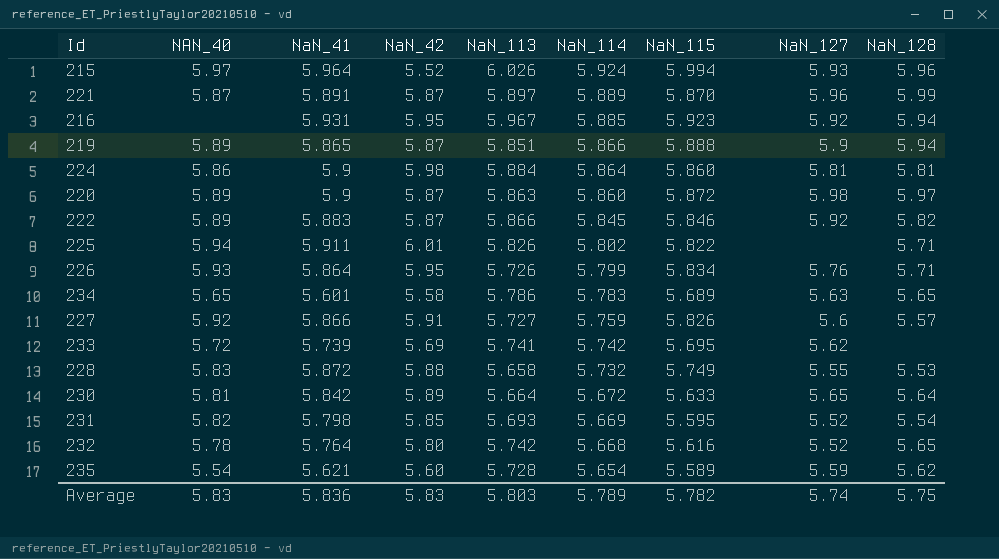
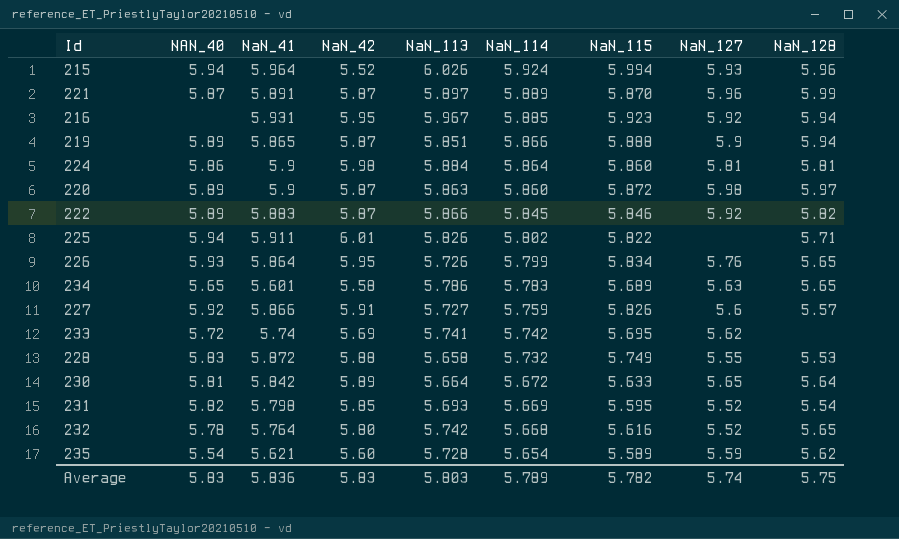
215 | NAN_40: 5.97 -> 5.94
226 | NaN_128: 5.71 -> 5.65
233 | NaN_41: 5.739 -> 5.74

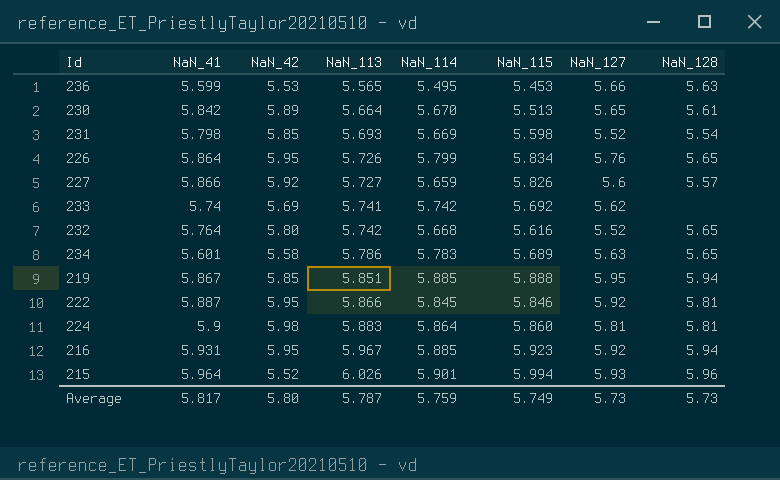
row order: NaN_114 descending -> NaN_113 ascending
column NAN_40 | position: 2 -> none
row 221: 5.87 | 5.891 | 5.87 | 5.897 | 5.889 | 5.870 | 5.96 | 5.99 -> none
row 220: 5.89 | 5.9 | 5.87 | 5.863 | 5.860 | 5.872 | 5.98 | 5.97 -> none
row 225: 5.94 | 5.911 | 6.01 | 5.826 | 5.802 | 5.822 | none | 5.71 -> none
row 228: 5.83 | 5.872 | 5.88 | 5.658 | 5.732 | 5.749 | 5.55 | 5.53 -> none
row 235: 5.54 | 5.621 | 5.60 | 5.728 | 5.654 | 5.589 | 5.59 | 5.62 -> none
row 236: none -> 5.599 | 5.53 | 5.565 | 5.495 | 5.453 | 5.66 | 5.63
230 | NaN_114: 5.672 -> 5.670
230 | NaN_115: 5.633 -> 5.513
230 | NaN_128: 5.64 -> 5.61
231 | NaN_115: 5.595 -> 5.598
227 | NaN_42: 5.91 -> 5.92
227 | NaN_114: 5.759 -> 5.659
233 | NaN_115: 5.695 -> 5.692
219 | NaN_41: 5.865 -> 5.867
219 | NaN_42: 5.87 -> 5.85
219 | NaN_114: 5.866 -> 5.885
219 | NaN_127: 5.9 -> 5.95
222 | NaN_41: 5.883 -> 5.887
222 | NaN_42: 5.87 -> 5.95
222 | NaN_128: 5.82 -> 5.81
224 | NaN_113: 5.884 -> 5.883
215 | NaN_114: 5.924 -> 5.901
Average | NaN_41: 5.836 -> 5.817
Average | NaN_42: 5.83 -> 5.80
Average | NaN_113: 5.803 -> 5.787
Average | NaN_114: 5.789 -> 5.759
Average | NaN_115: 5.782 -> 5.749
Average | NaN_127: 5.74 -> 5.73
Average | NaN_128: 5.75 -> 5.73

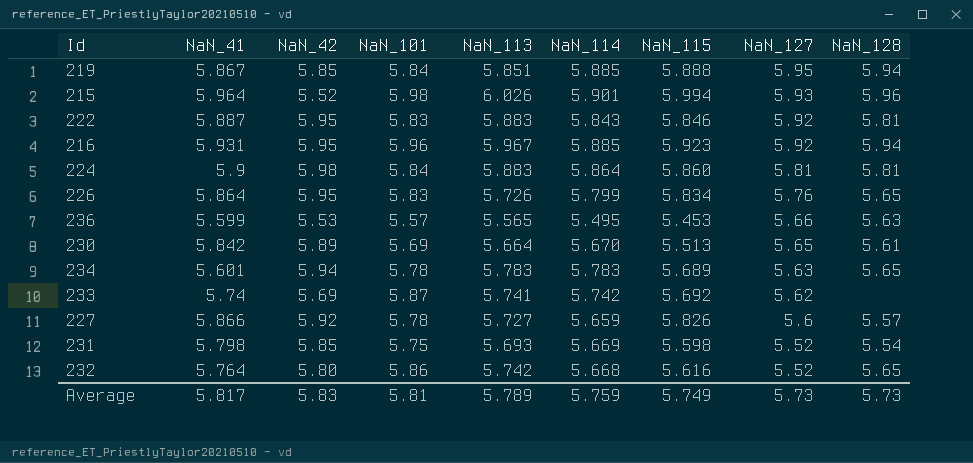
row order: NaN_113 ascending -> NaN_127 descending
column NaN_101 | position: none -> 4
222 | NaN_113: 5.866 -> 5.883
222 | NaN_114: 5.845 -> 5.843
234 | NaN_42: 5.58 -> 5.94
234 | NaN_113: 5.786 -> 5.783
Average | NaN_42: 5.80 -> 5.83
Average | NaN_113: 5.787 -> 5.789

